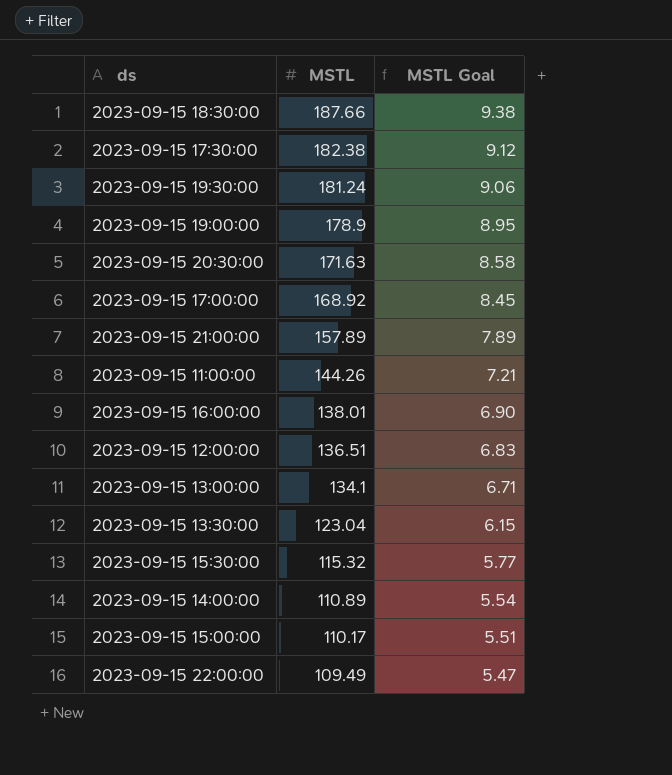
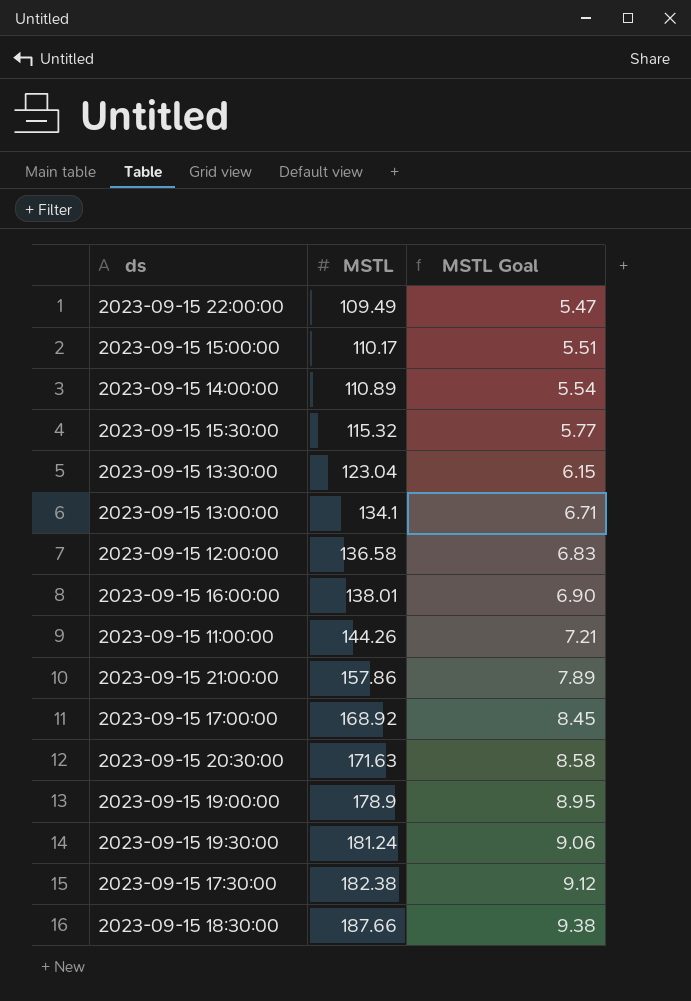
row order: MSTL descending -> MSTL ascending
2023-09-15 12:00:00 | MSTL: 136.51 -> 136.58
2023-09-15 21:00:00 | MSTL: 157.89 -> 157.86

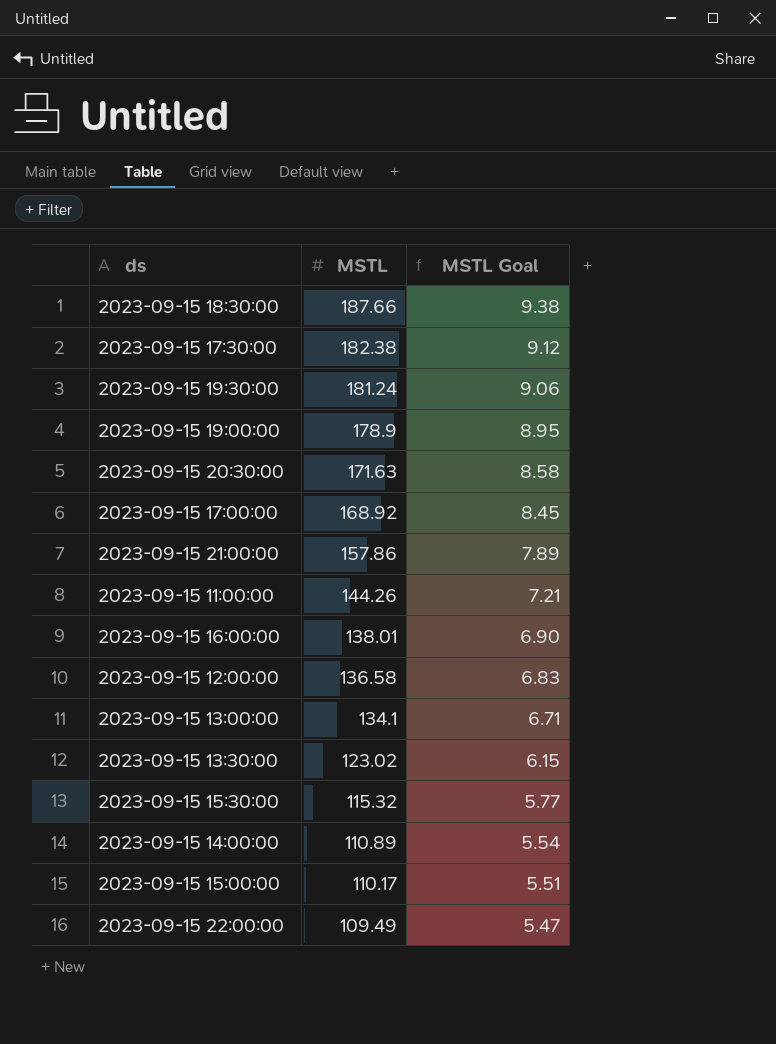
row order: MSTL ascending -> MSTL descending
2023-09-15 13:30:00 | MSTL: 123.04 -> 123.02

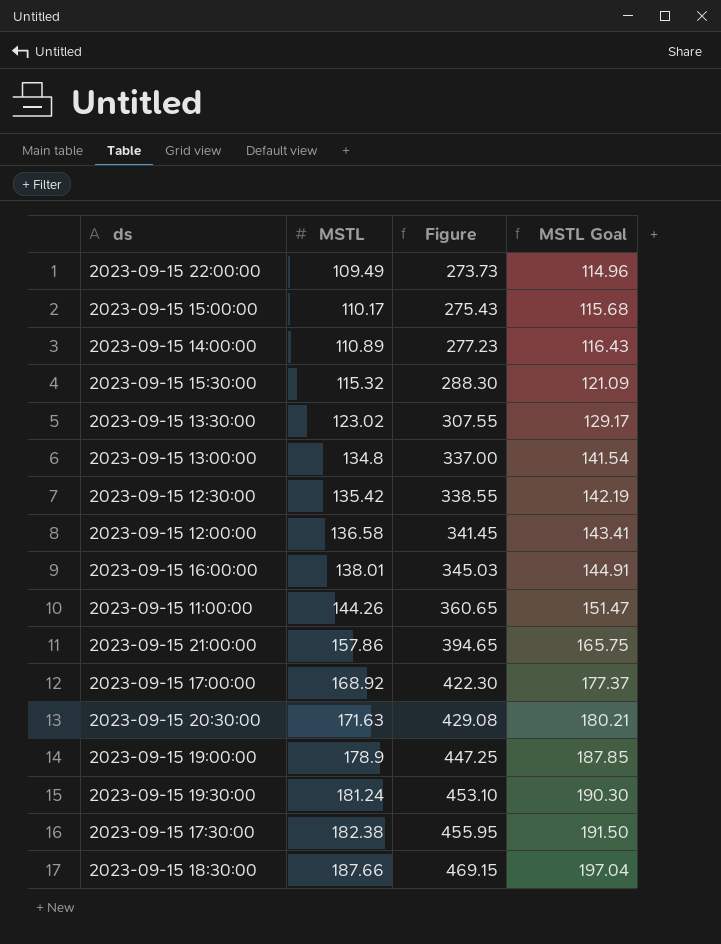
row order: MSTL descending -> MSTL ascending
column Figure | formula: none -> [MSTL] * 2.5
column MSTL Goal | formula: [MSTL] * 0.05 -> [MSTL] * 1.05
2023-09-15 13:00:00 | MSTL: 134.1 -> 134.8
row 2023-09-15 12:30:00: none -> 135.42 | 338.55 | 142.19

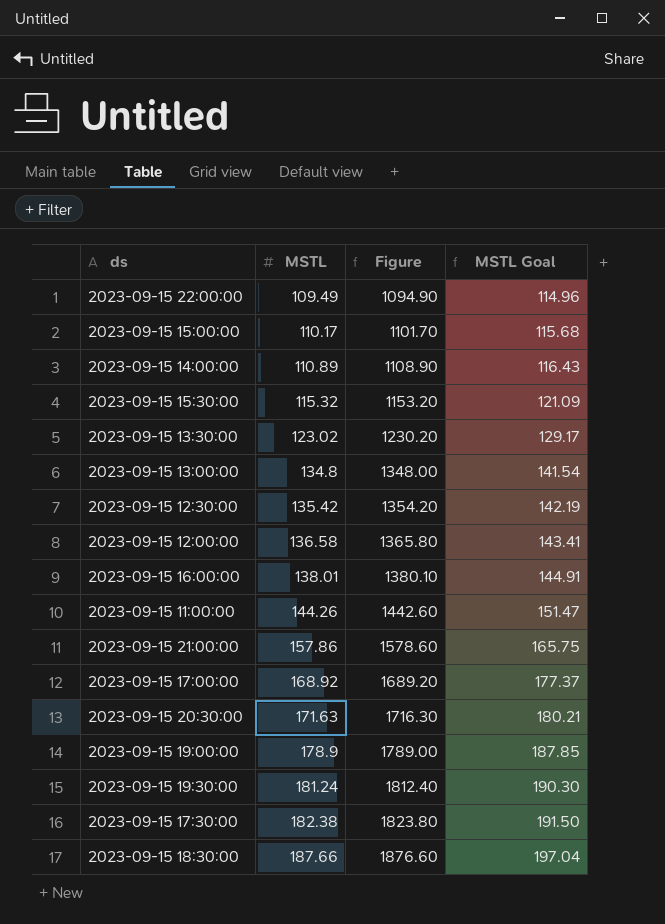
column Figure | formula: [MSTL] * 2.5 -> [MSTL] * 10

